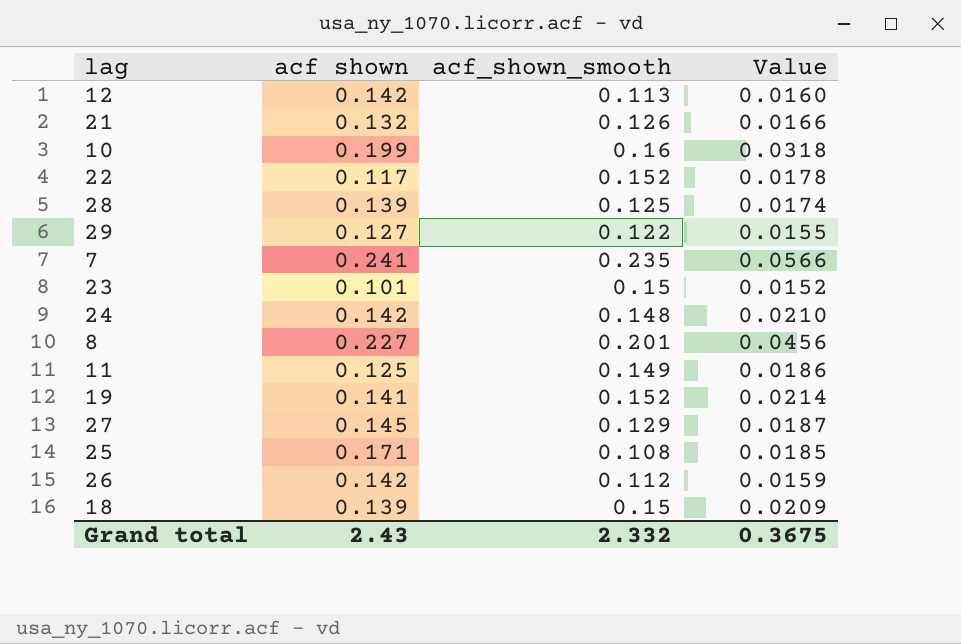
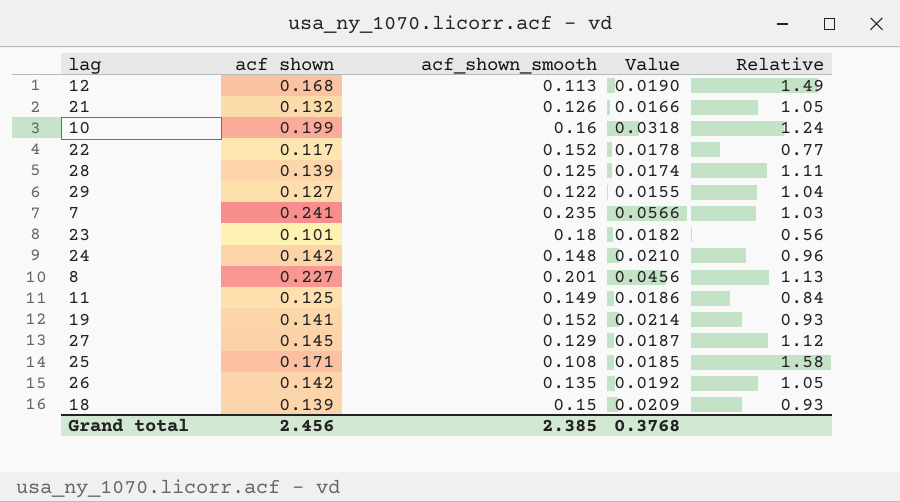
column Relative | formula: none -> [acf shown] / [acf_shown_smooth]
12 | acf shown: 0.142 -> 0.168
12 | Value: 0.0160 -> 0.0190
23 | acf_shown_smooth: 0.15 -> 0.18
23 | Value: 0.0152 -> 0.0182
26 | acf_shown_smooth: 0.112 -> 0.135
26 | Value: 0.0159 -> 0.0192
Grand total | acf shown: 2.43 -> 2.456
Grand total | acf_shown_smooth: 2.332 -> 2.385
Grand total | Value: 0.3675 -> 0.3768

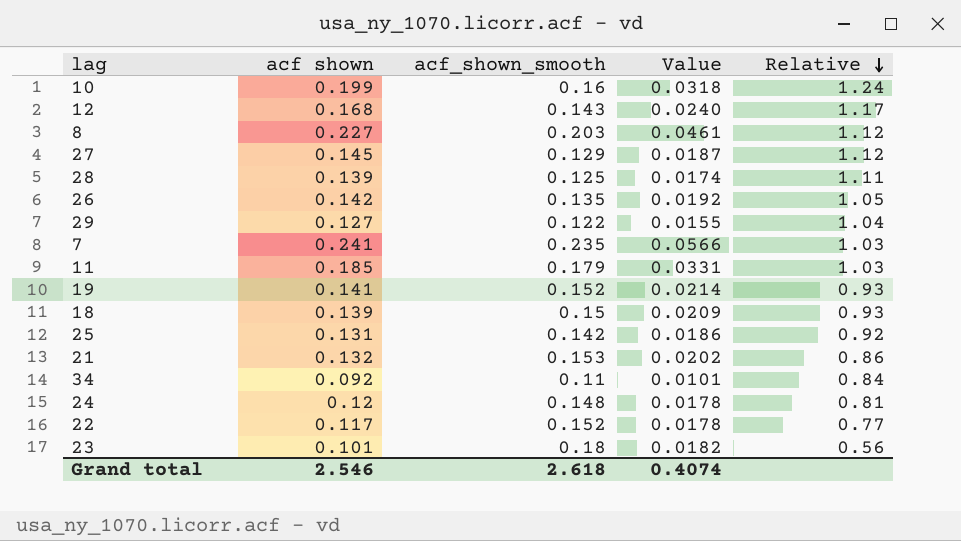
row order: none -> Relative descending
12 | acf_shown_smooth: 0.113 -> 0.143
12 | Value: 0.0190 -> 0.0240
12 | Relative: 1.49 -> 1.17
8 | acf_shown_smooth: 0.201 -> 0.203
8 | Value: 0.0456 -> 0.0461
8 | Relative: 1.13 -> 1.12
11 | acf shown: 0.125 -> 0.185
11 | acf_shown_smooth: 0.149 -> 0.179
11 | Value: 0.0186 -> 0.0331
11 | Relative: 0.84 -> 1.03
25 | acf shown: 0.171 -> 0.131
25 | acf_shown_smooth: 0.108 -> 0.142
25 | Value: 0.0185 -> 0.0186
25 | Relative: 1.58 -> 0.92
21 | acf_shown_smooth: 0.126 -> 0.153
21 | Value: 0.0166 -> 0.0202
21 | Relative: 1.05 -> 0.86
row 34: none -> 0.092 | 0.11 | 0.0101 | 0.84
24 | acf shown: 0.142 -> 0.12
24 | Value: 0.0210 -> 0.0178
24 | Relative: 0.96 -> 0.81
Grand total | acf shown: 2.456 -> 2.546
Grand total | acf_shown_smooth: 2.385 -> 2.618
Grand total | Value: 0.3768 -> 0.4074

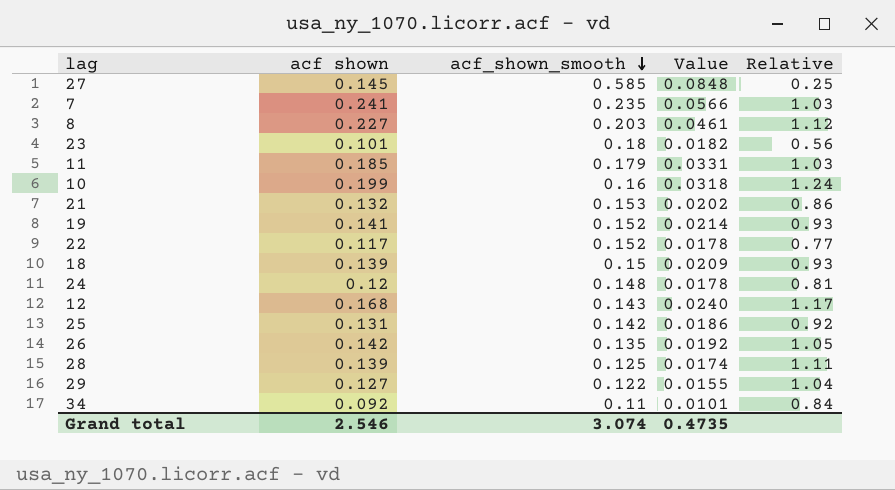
row order: Relative descending -> acf_shown_smooth descending
27 | acf_shown_smooth: 0.129 -> 0.585
27 | Value: 0.0187 -> 0.0848
27 | Relative: 1.12 -> 0.25
Grand total | acf_shown_smooth: 2.618 -> 3.074
Grand total | Value: 0.4074 -> 0.4735

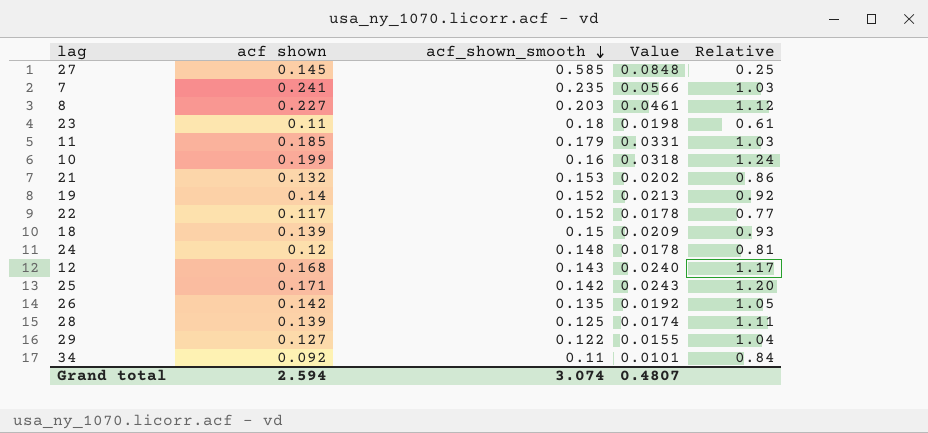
23 | acf shown: 0.101 -> 0.11
23 | Value: 0.0182 -> 0.0198
23 | Relative: 0.56 -> 0.61
19 | acf shown: 0.141 -> 0.14
19 | Value: 0.0214 -> 0.0213
19 | Relative: 0.93 -> 0.92
25 | acf shown: 0.131 -> 0.171
25 | Value: 0.0186 -> 0.0243
25 | Relative: 0.92 -> 1.20
Grand total | acf shown: 2.546 -> 2.594
Grand total | Value: 0.4735 -> 0.4807

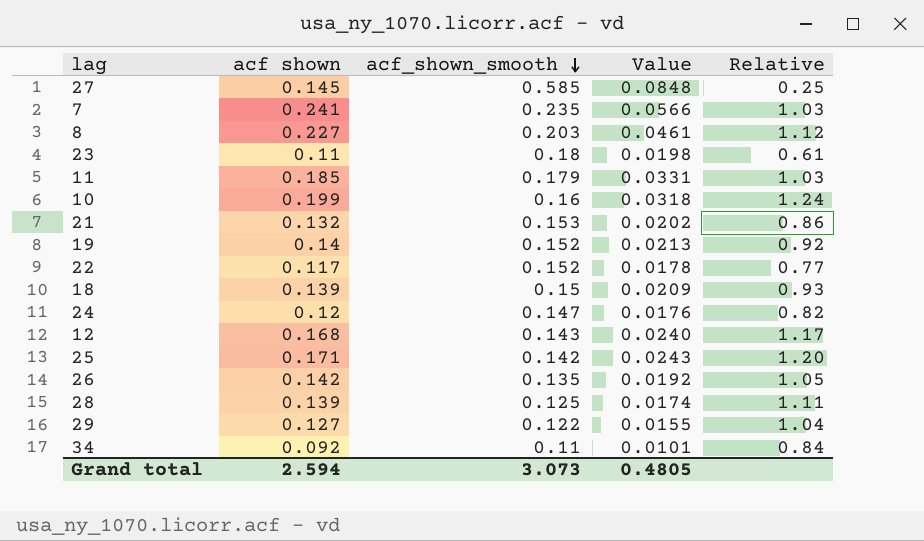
24 | acf_shown_smooth: 0.148 -> 0.147
24 | Value: 0.0178 -> 0.0176
24 | Relative: 0.81 -> 0.82
Grand total | acf_shown_smooth: 3.074 -> 3.073
Grand total | Value: 0.4807 -> 0.4805

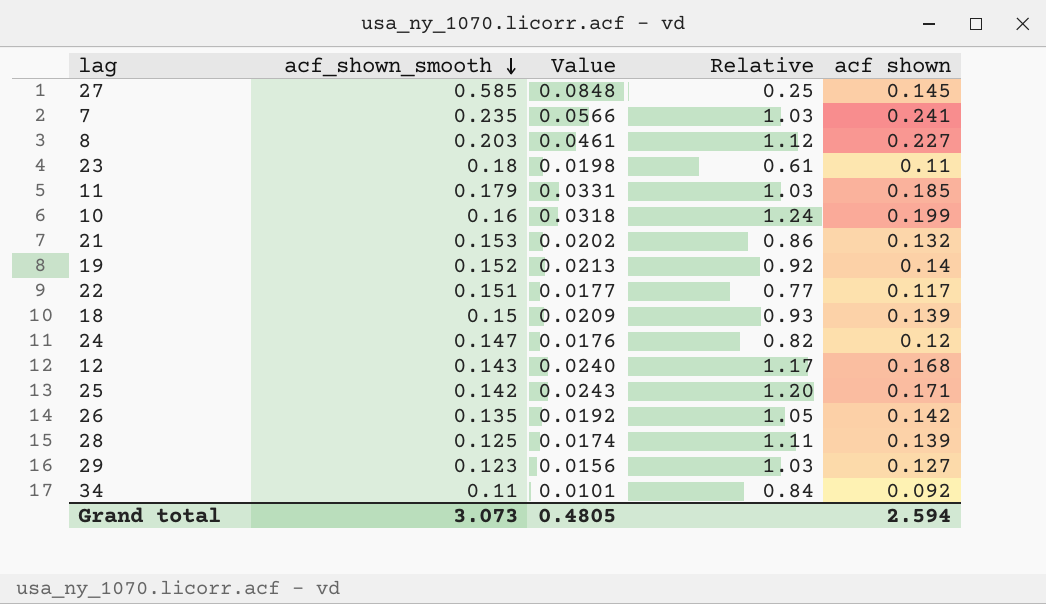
column acf shown | position: 2 -> 5
22 | acf_shown_smooth: 0.152 -> 0.151
22 | Value: 0.0178 -> 0.0177
29 | acf_shown_smooth: 0.122 -> 0.123
29 | Value: 0.0155 -> 0.0156
29 | Relative: 1.04 -> 1.03

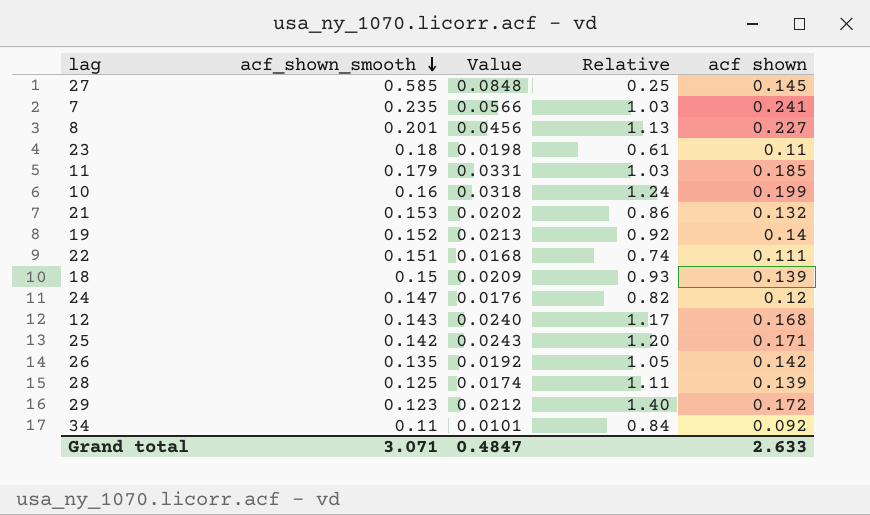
8 | acf_shown_smooth: 0.203 -> 0.201
8 | Value: 0.0461 -> 0.0456
8 | Relative: 1.12 -> 1.13
22 | Value: 0.0177 -> 0.0168
22 | Relative: 0.77 -> 0.74
22 | acf shown: 0.117 -> 0.111
29 | Value: 0.0156 -> 0.0212
29 | Relative: 1.03 -> 1.40
29 | acf shown: 0.127 -> 0.172
Grand total | acf_shown_smooth: 3.073 -> 3.071
Grand total | Value: 0.4805 -> 0.4847
Grand total | acf shown: 2.594 -> 2.633

